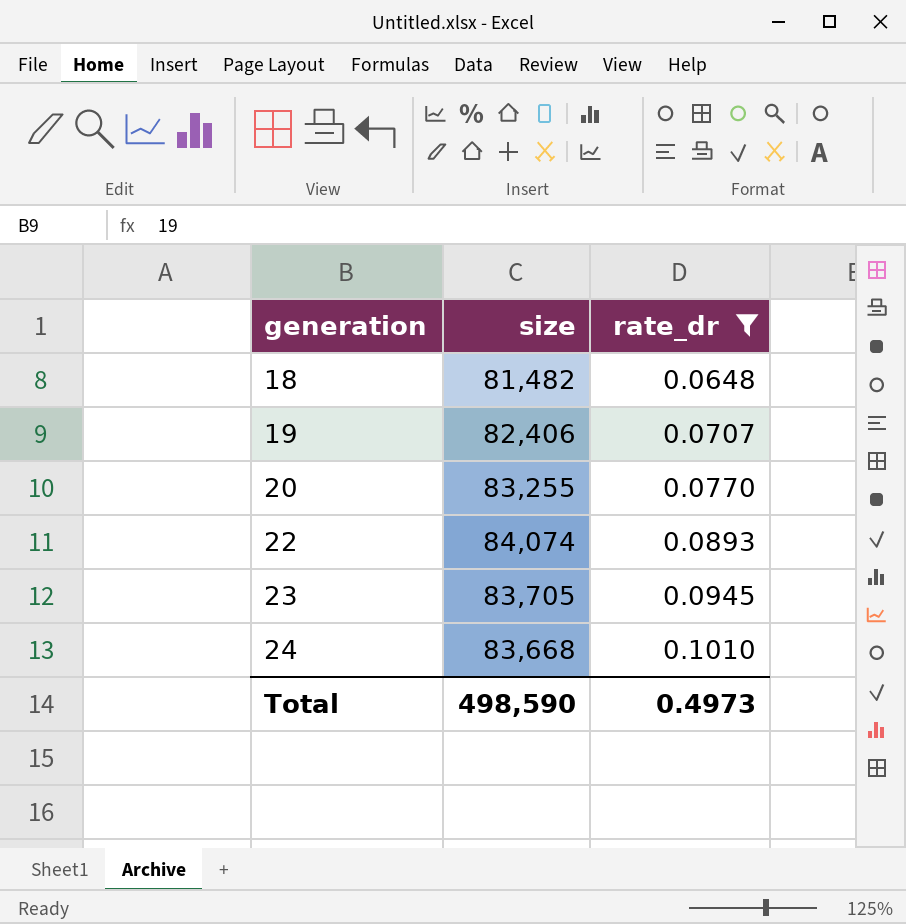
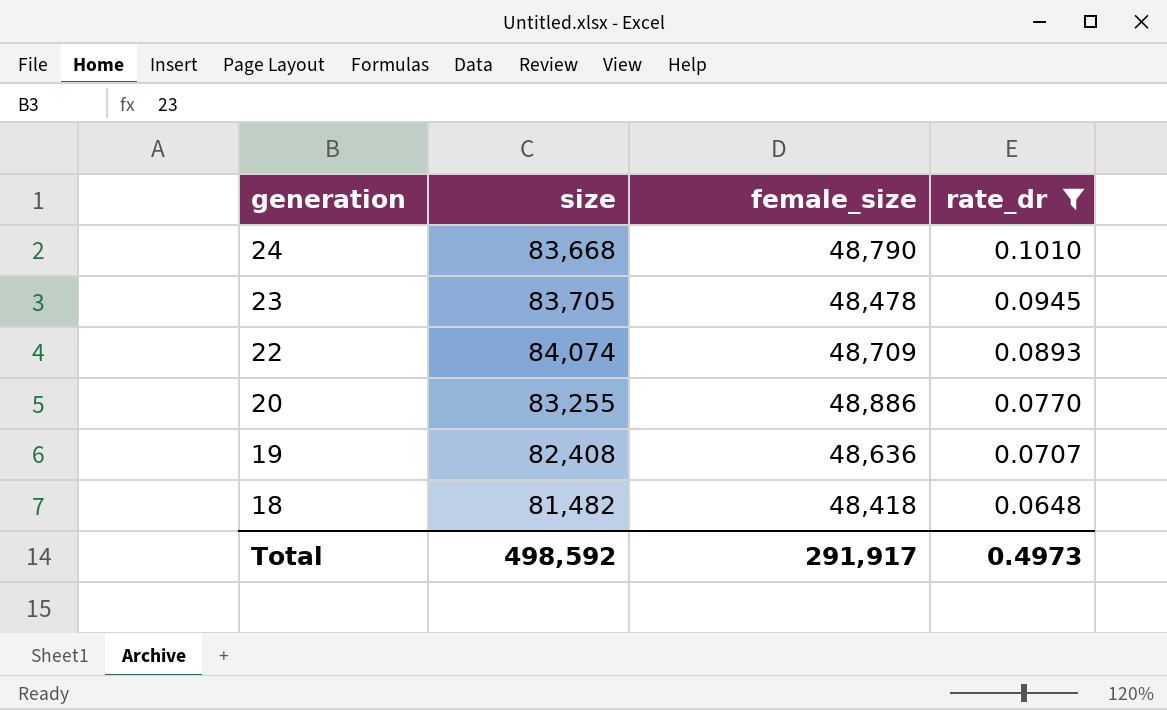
row order: generation ascending -> generation descending
column female_size | position: none -> 3
19 | size: 82,406 -> 82,408
Total | size: 498,590 -> 498,592

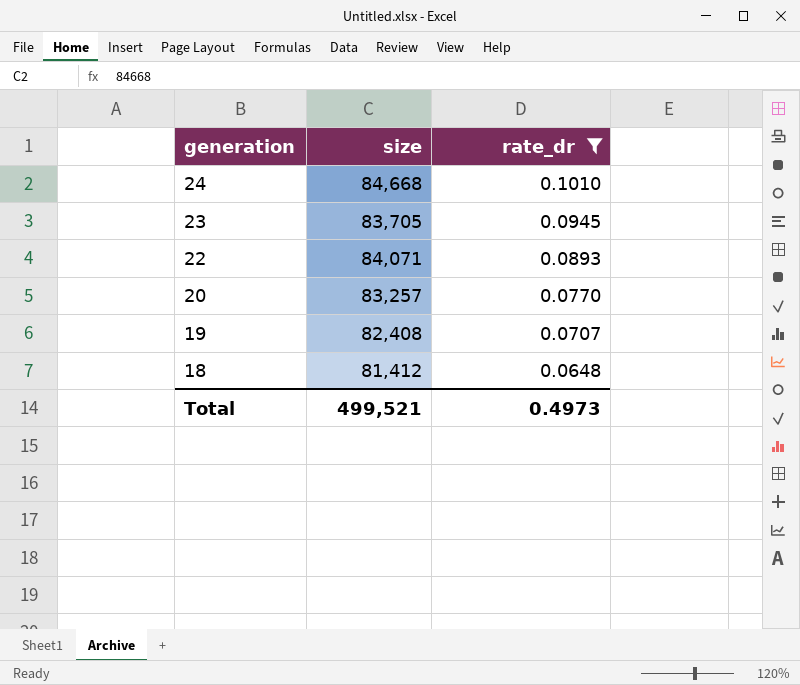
column female_size | position: 3 -> none
24 | size: 83,668 -> 84,668
22 | size: 84,074 -> 84,071
20 | size: 83,255 -> 83,257
18 | size: 81,482 -> 81,412
Total | size: 498,592 -> 499,521

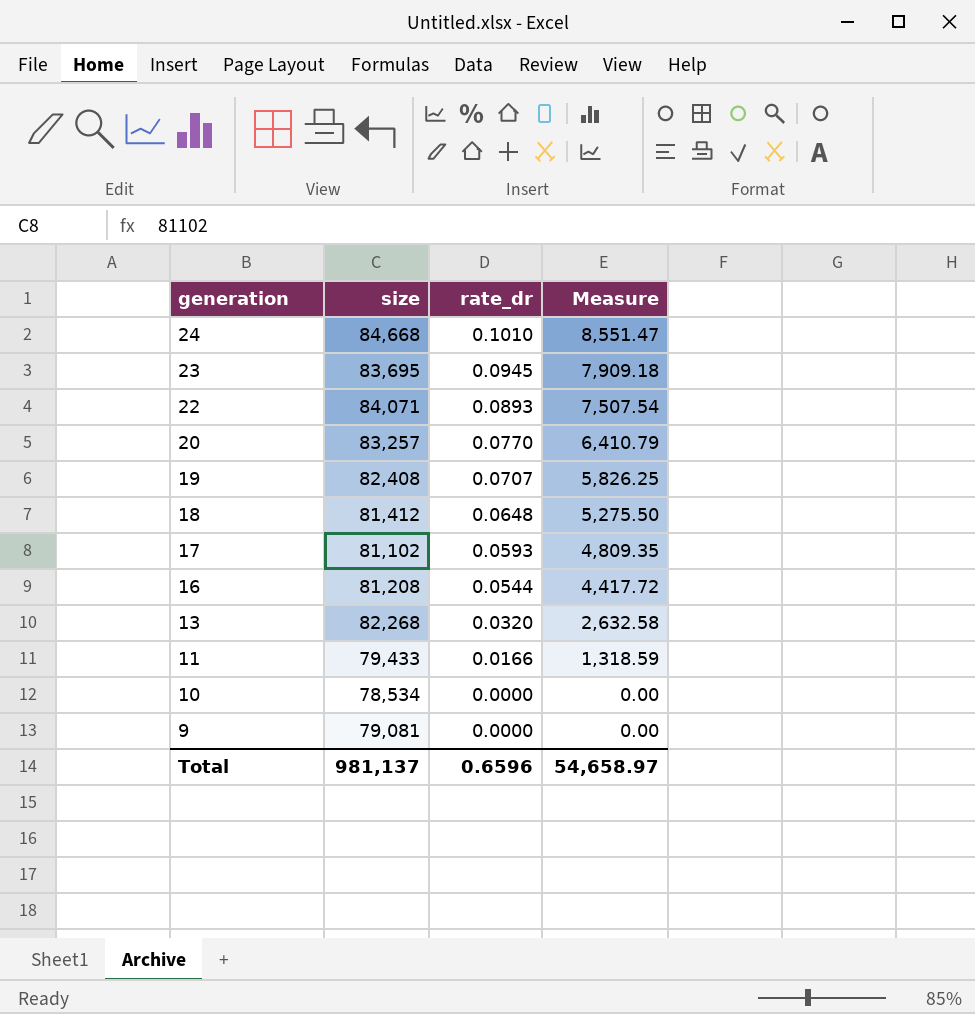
filter: rate_dr >= 0.0648 -> none
column Measure | formula: none -> [size] * [rate_dr]
23 | size: 83,705 -> 83,695
Total | size: 499,521 -> 981,137
Total | rate_dr: 0.4973 -> 0.6596

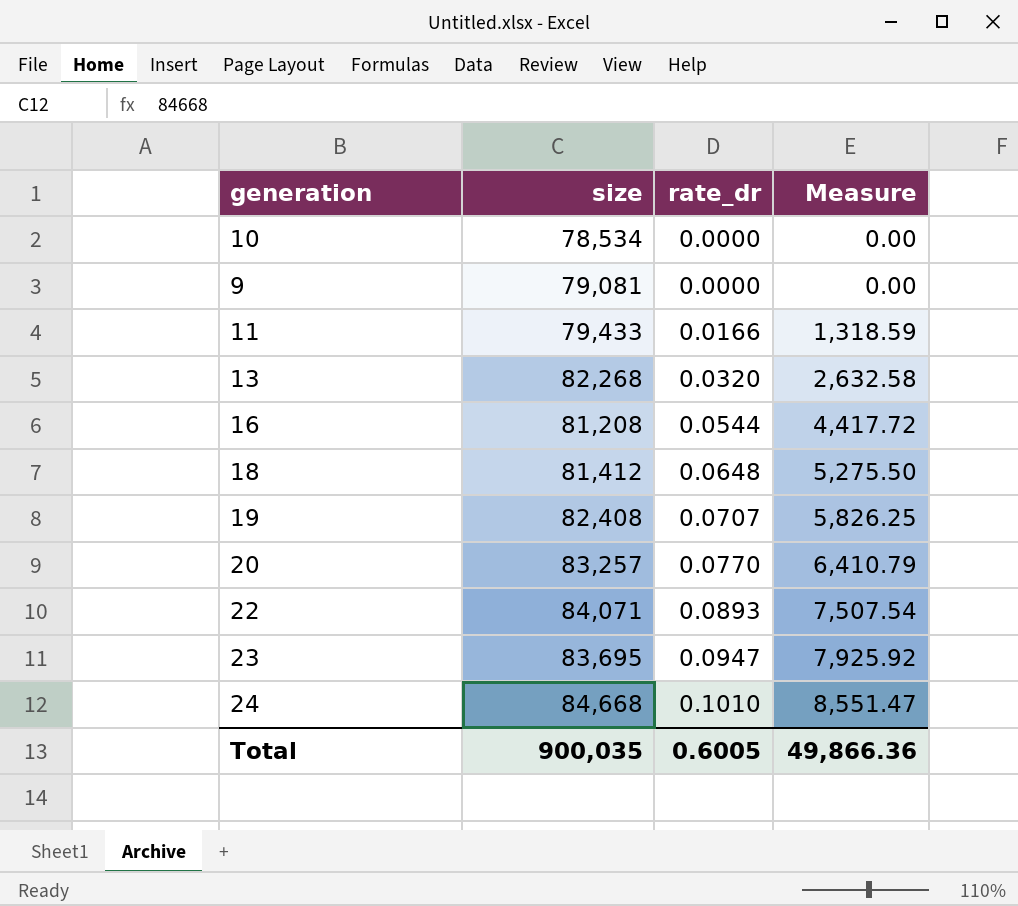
row order: generation descending -> rate_dr ascending
row 17: 81,102 | 0.0593 | 4,809.35 -> none
23 | rate_dr: 0.0945 -> 0.0947
23 | Measure: 7,909.18 -> 7,925.92
Total | size: 981,137 -> 900,035
Total | rate_dr: 0.6596 -> 0.6005
Total | Measure: 54,658.97 -> 49,866.36

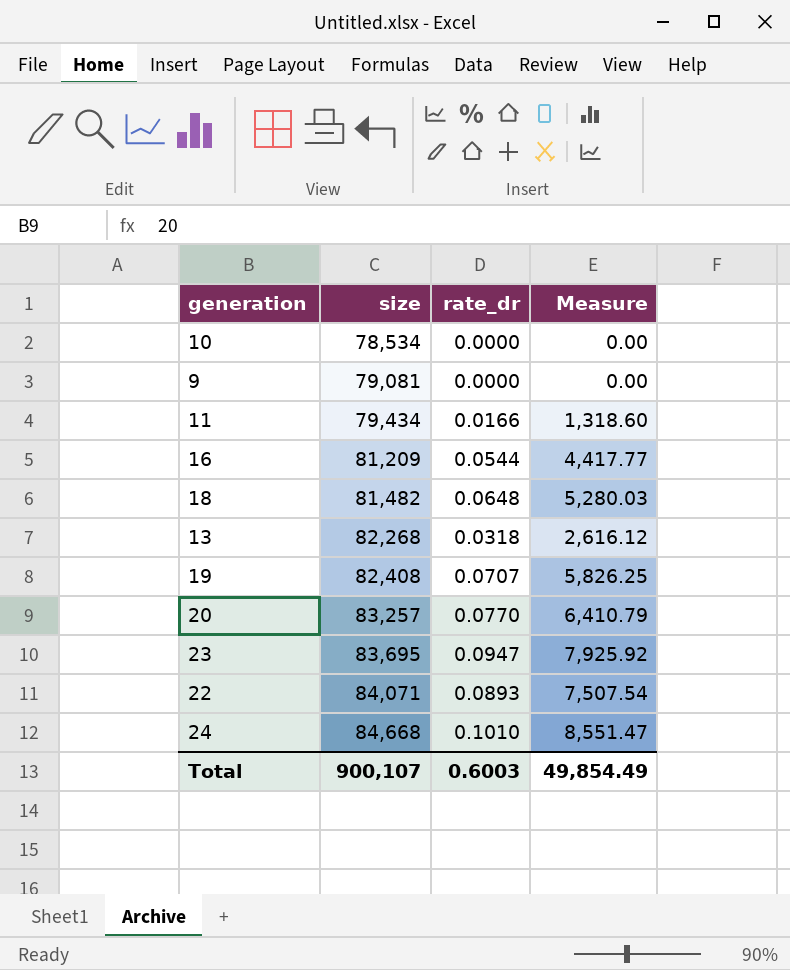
row order: rate_dr ascending -> size ascending
11 | size: 79,433 -> 79,434
11 | Measure: 1,318.59 -> 1,318.60
16 | size: 81,208 -> 81,209
16 | Measure: 4,417.72 -> 4,417.77
18 | size: 81,412 -> 81,482
18 | Measure: 5,275.50 -> 5,280.03
13 | rate_dr: 0.0320 -> 0.0318
13 | Measure: 2,632.58 -> 2,616.12
Total | size: 900,035 -> 900,107
Total | rate_dr: 0.6005 -> 0.6003
Total | Measure: 49,866.36 -> 49,854.49

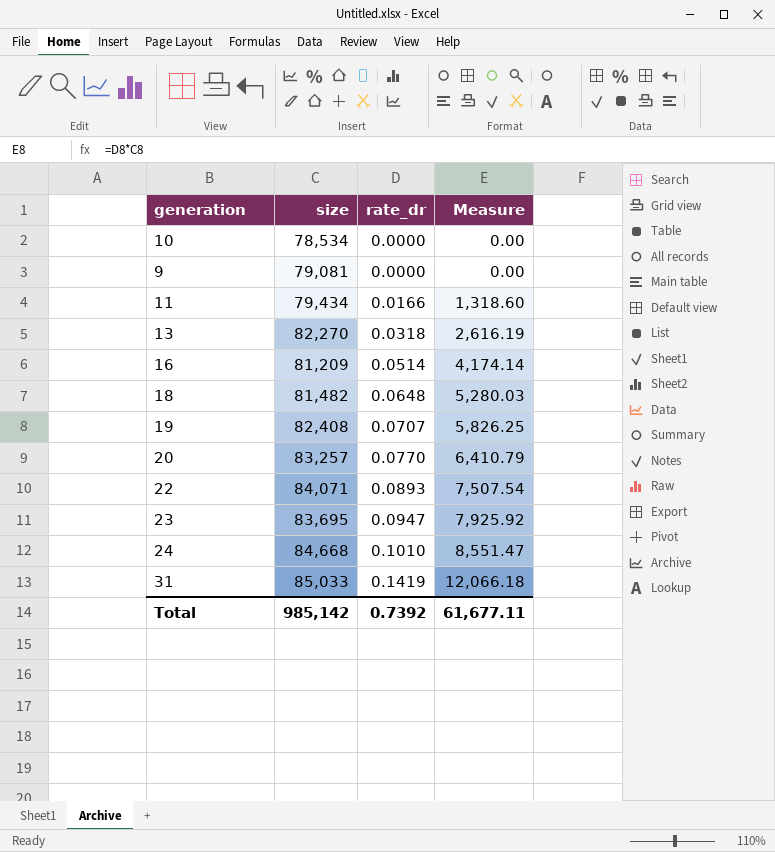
row order: size ascending -> rate_dr ascending
13 | size: 82,268 -> 82,270
13 | Measure: 2,616.12 -> 2,616.19
16 | rate_dr: 0.0544 -> 0.0514
16 | Measure: 4,417.77 -> 4,174.14
row 31: none -> 85,033 | 0.1419 | 12,066.18
Total | size: 900,107 -> 985,142
Total | rate_dr: 0.6003 -> 0.7392
Total | Measure: 49,854.49 -> 61,677.11

